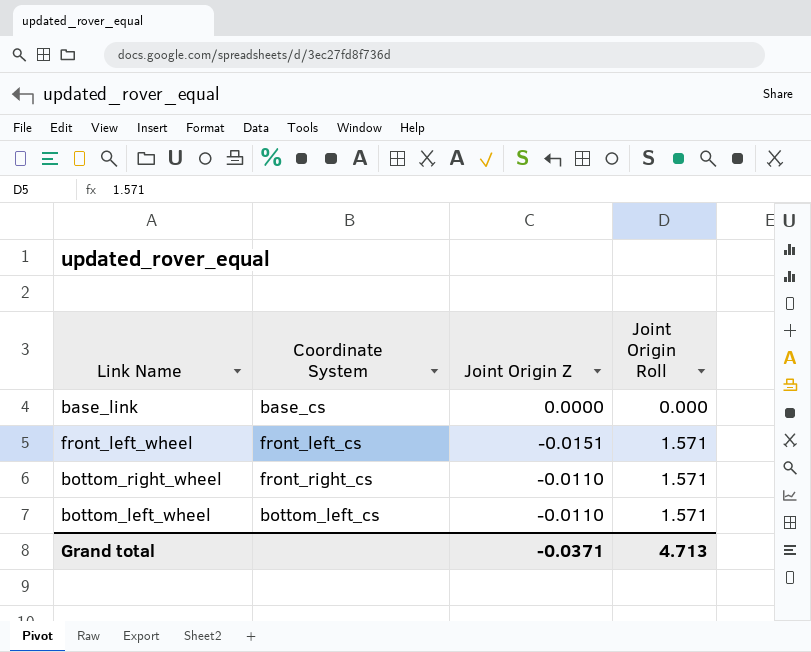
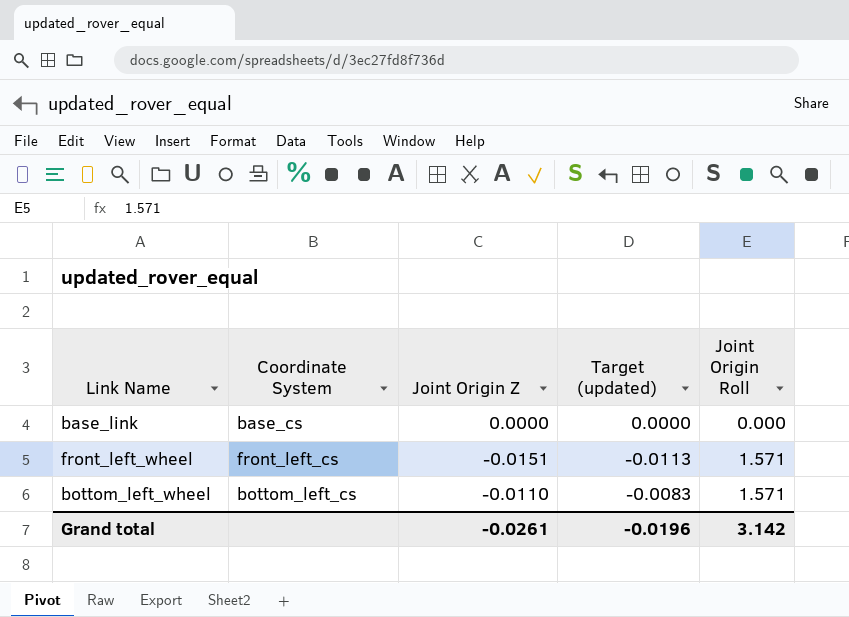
column Target (updated) | formula: none -> [Joint Origin Z] * 0.75
row bottom_right_wheel: front_right_cs | -0.0110 | 1.571 -> none
Grand total | Joint Origin Z: -0.0371 -> -0.0261
Grand total | Joint Origin Roll: 4.713 -> 3.142

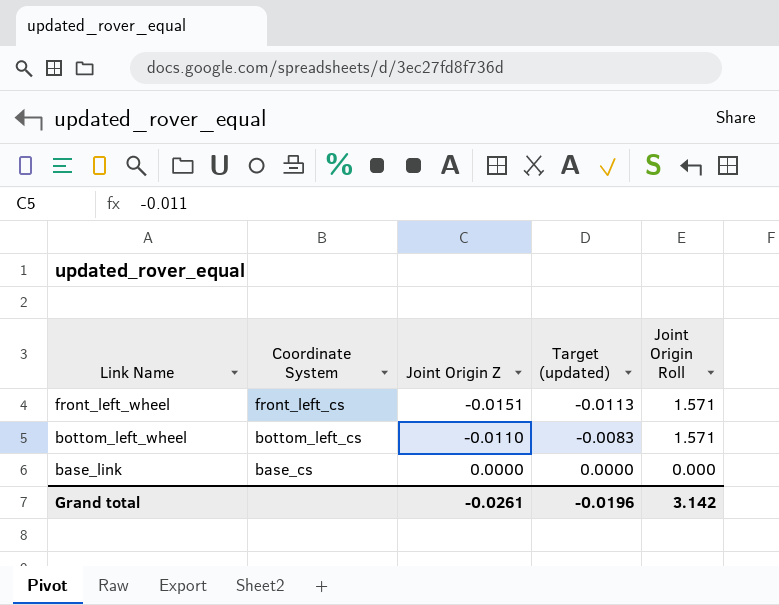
row order: Joint Origin Roll ascending -> Link Name descending

